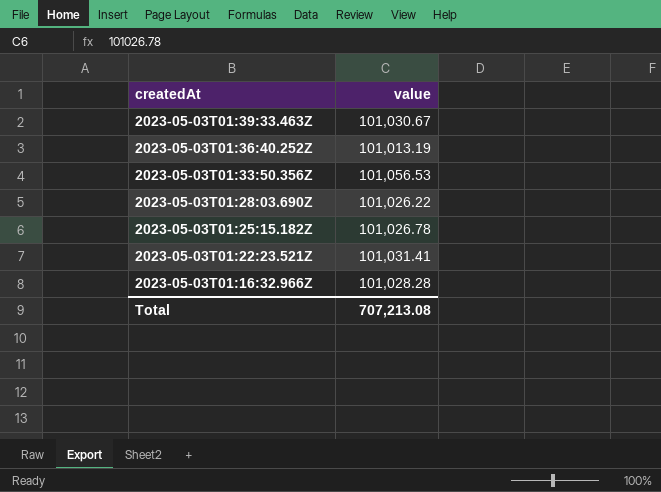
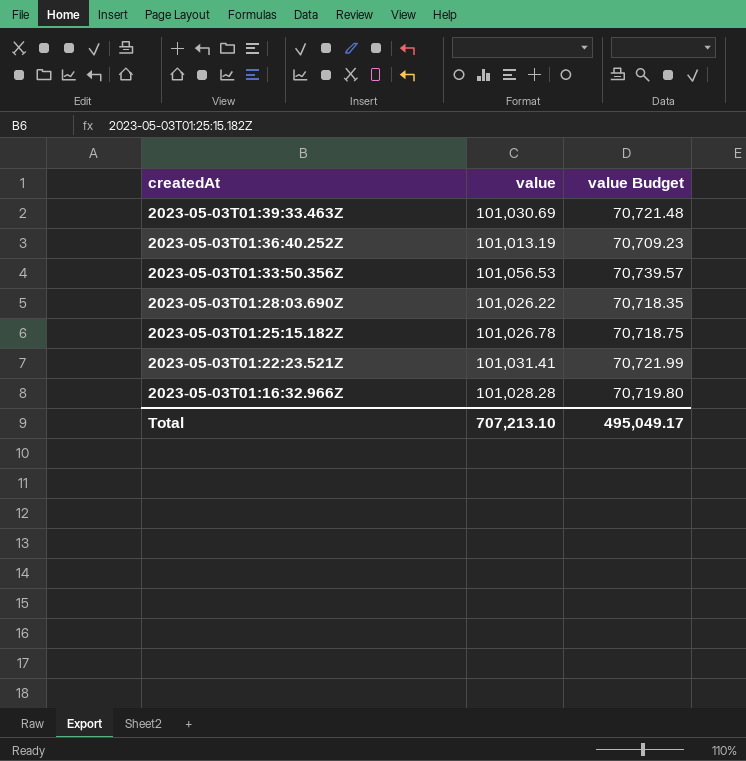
column value Budget | formula: none -> [value] * 0.7
2023-05-03T01:39:33.463Z | value: 101,030.67 -> 101,030.69
Total | value: 707,213.08 -> 707,213.10

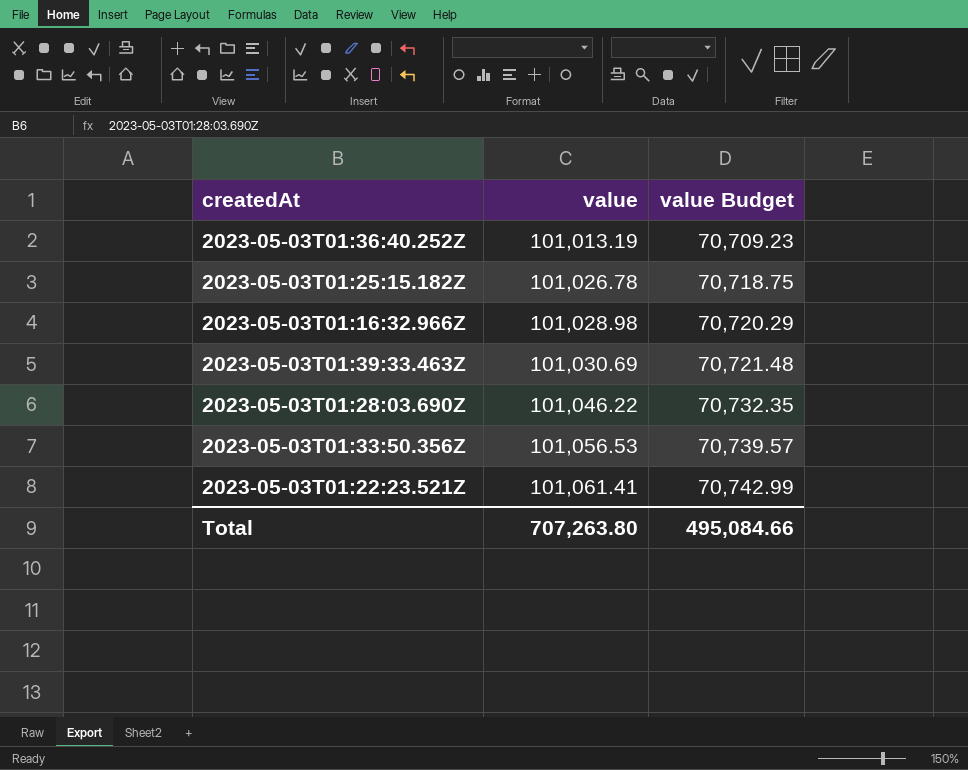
row order: createdAt descending -> value ascending
2023-05-03T01:16:32.966Z | value: 101,028.28 -> 101,028.98
2023-05-03T01:16:32.966Z | value Budget: 70,719.80 -> 70,720.29
2023-05-03T01:28:03.690Z | value: 101,026.22 -> 101,046.22
2023-05-03T01:28:03.690Z | value Budget: 70,718.35 -> 70,732.35
2023-05-03T01:22:23.521Z | value: 101,031.41 -> 101,061.41
2023-05-03T01:22:23.521Z | value Budget: 70,721.99 -> 70,742.99
Total | value: 707,213.10 -> 707,263.80
Total | value Budget: 495,049.17 -> 495,084.66

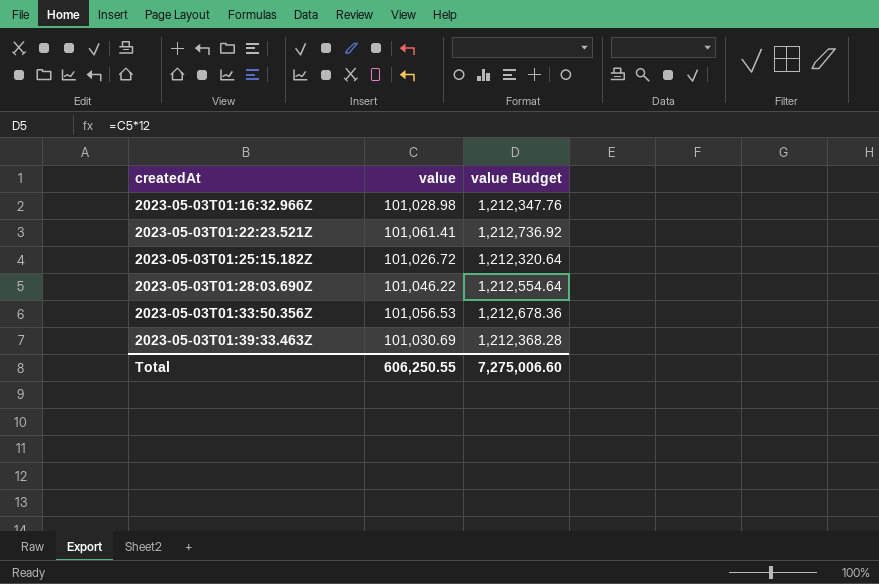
row order: value ascending -> createdAt ascending
column value Budget | formula: [value] * 0.7 -> [value] * 12
row 2023-05-03T01:36:40.252Z: 101,013.19 | 70,709.23 -> none
2023-05-03T01:25:15.182Z | value: 101,026.78 -> 101,026.72
Total | value: 707,263.80 -> 606,250.55
Total | value Budget: 495,084.66 -> 7,275,006.60

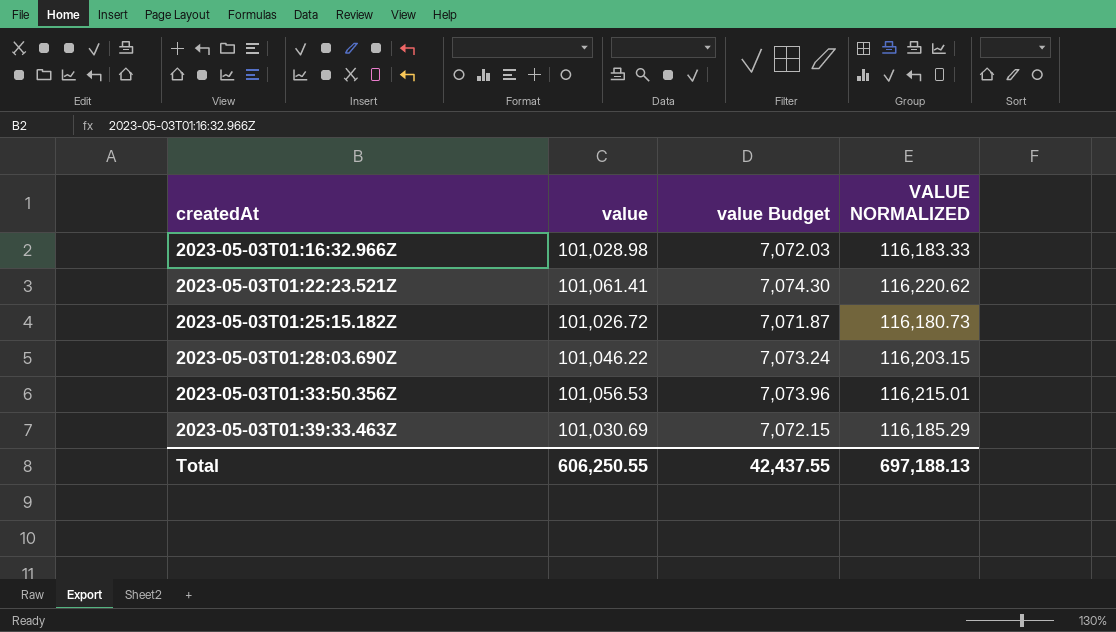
column value Budget | formula: [value] * 12 -> [value] * 0.07
column VALUE NORMALIZED | formula: none -> [value] * 1.15
Total | value Budget: 7,275,006.60 -> 42,437.55

